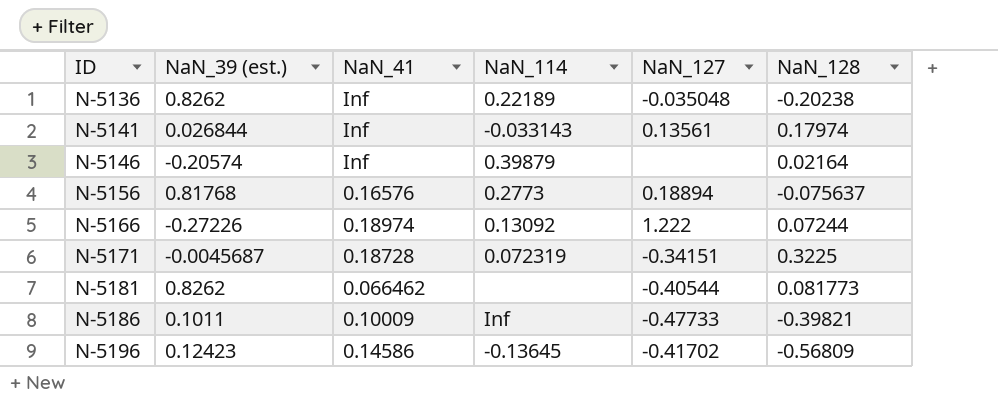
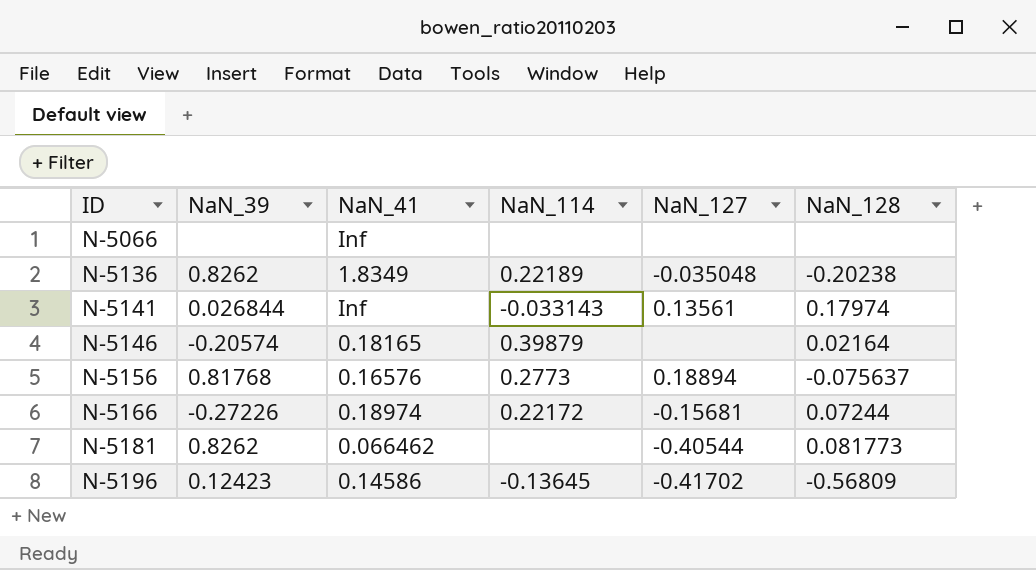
column name: NaN_39 (est.) -> NaN_39
row N-5171: -0.0045687 | 0.18728 | 0.072319 | -0.34151 | 0.3225 -> none
row N-5186: 0.1011 | 0.10009 | Inf | -0.47733 | -0.39821 -> none
row N-5066: none -> none | Inf | none | none | none
N-5136 | NaN_41: Inf -> 1.8349
N-5146 | NaN_41: Inf -> 0.18165
N-5166 | NaN_114: 0.13092 -> 0.22172
N-5166 | NaN_127: 1.222 -> -0.15681

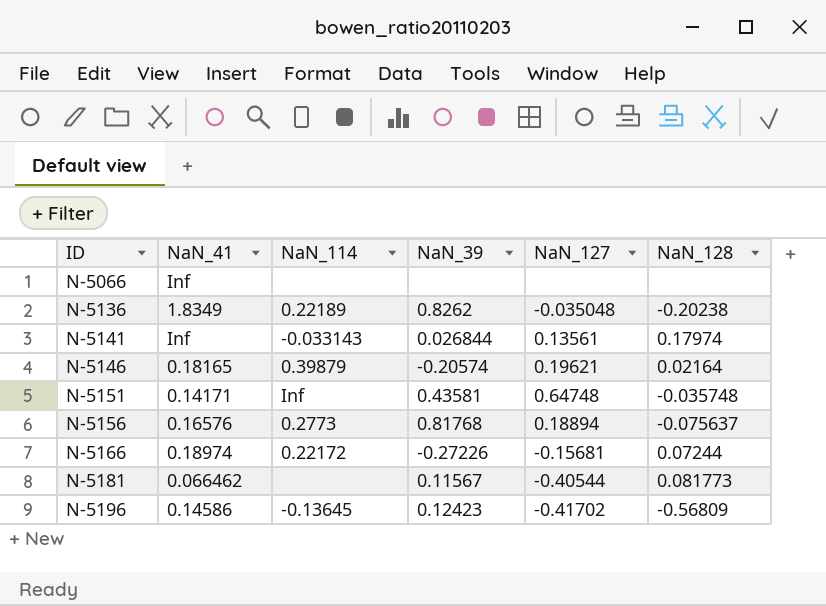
column NaN_39 | position: 2 -> 4
N-5146 | NaN_127: none -> 0.19621
row N-5151: none -> 0.14171 | Inf | 0.43581 | 0.64748 | -0.035748
N-5181 | NaN_39: 0.8262 -> 0.11567

